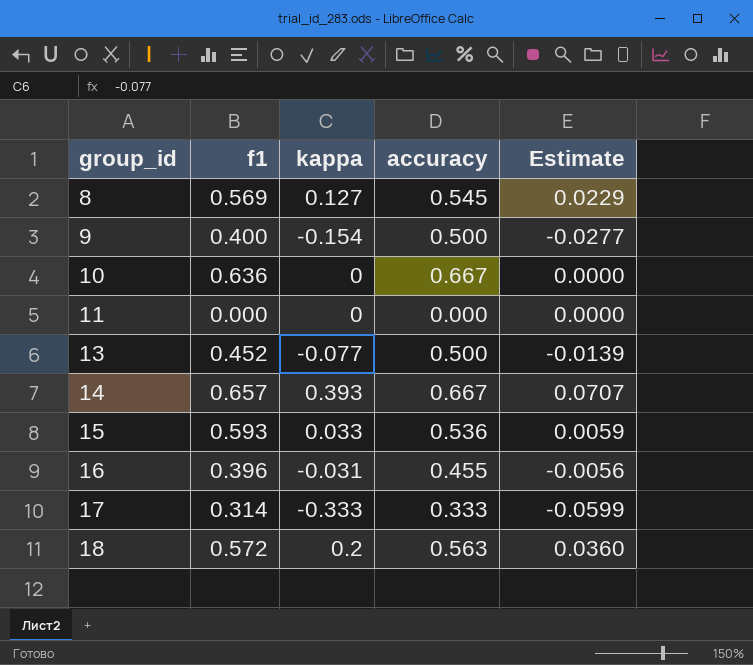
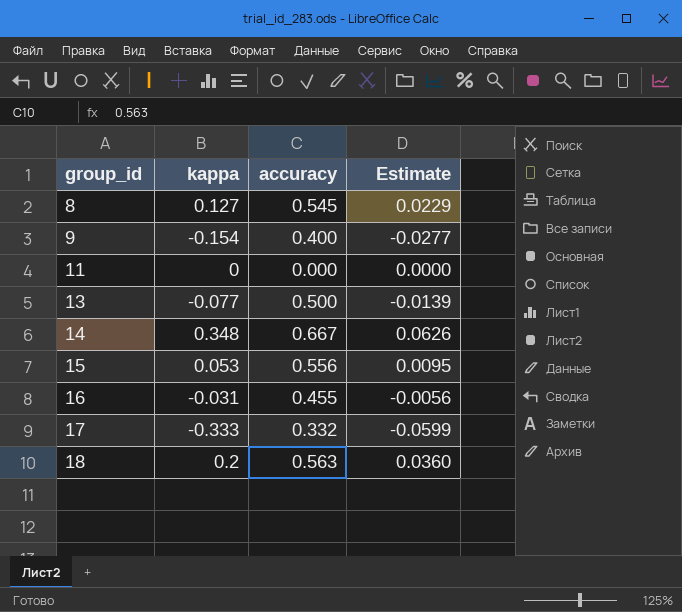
column f1 | position: 2 -> none
row 10: 0.636 | 0 | 0.667 | 0.0000 -> none
9 | accuracy: 0.500 -> 0.400
14 | kappa: 0.393 -> 0.348
14 | Estimate: 0.0707 -> 0.0626
15 | kappa: 0.033 -> 0.053
15 | accuracy: 0.536 -> 0.556
15 | Estimate: 0.0059 -> 0.0095
17 | accuracy: 0.333 -> 0.332

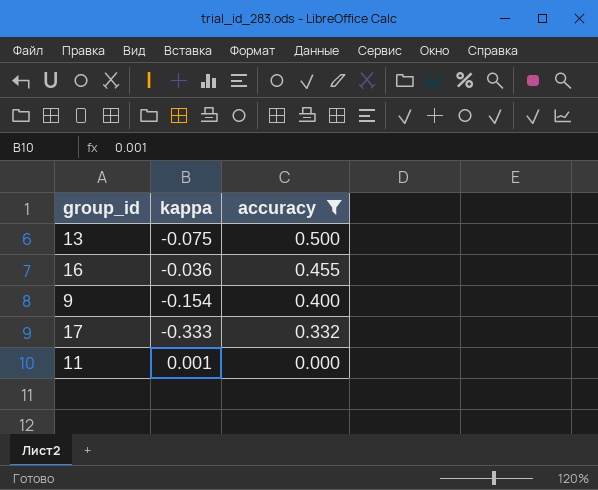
filter: none -> accuracy <= 0.500
row order: group_id ascending -> accuracy descending
column Estimate | formula: [kappa] * 0.18 -> none
13 | kappa: -0.077 -> -0.075
16 | kappa: -0.031 -> -0.036
11 | kappa: 0 -> 0.001

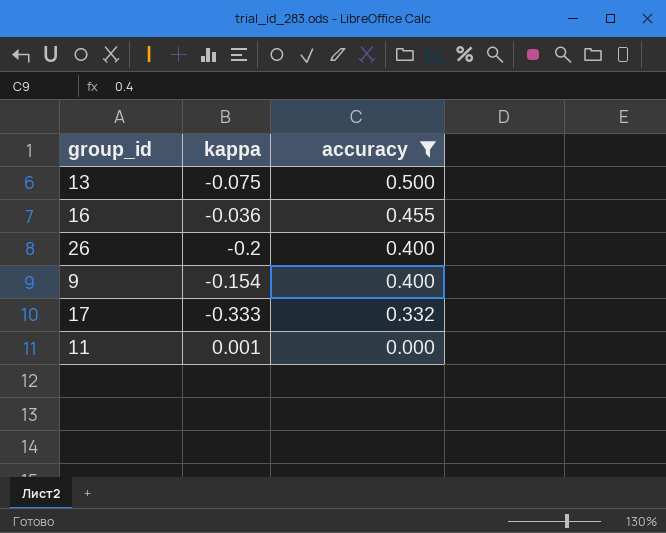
row 26: none -> -0.2 | 0.400

